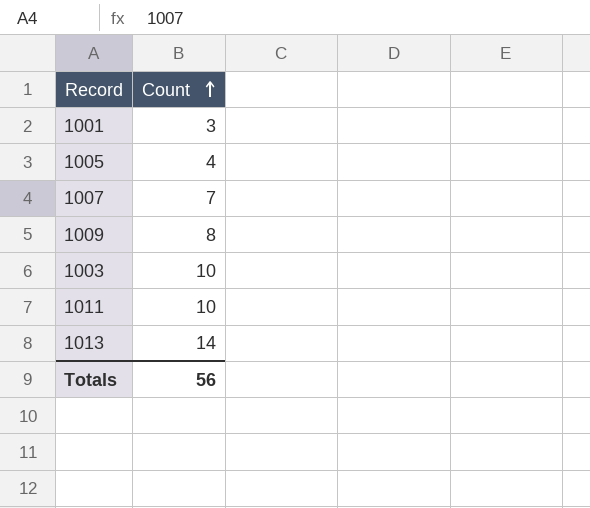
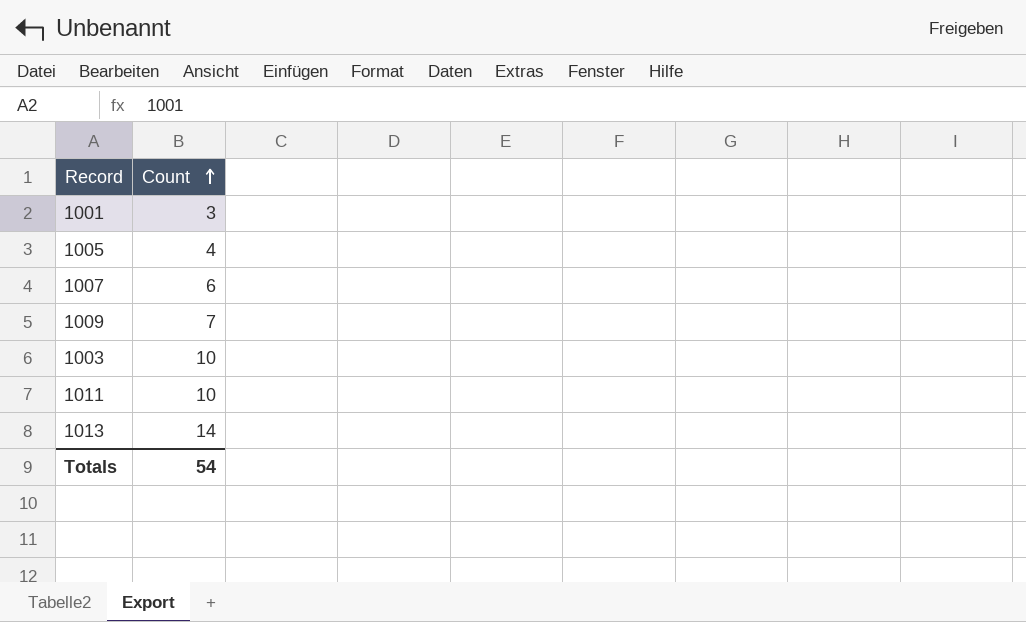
1007 | Count: 7 -> 6
1009 | Count: 8 -> 7
Totals | Count: 56 -> 54

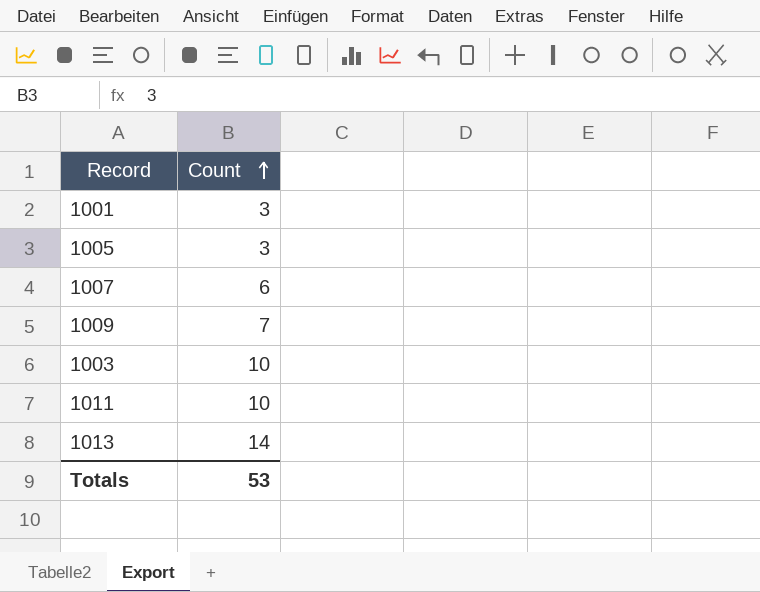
1005 | Count: 4 -> 3
Totals | Count: 54 -> 53

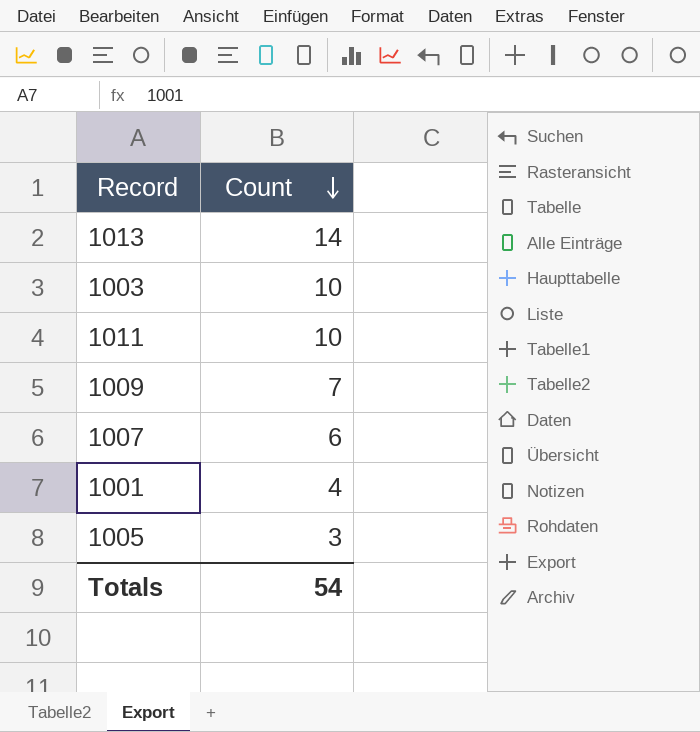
row order: Count ascending -> Count descending
1001 | Count: 3 -> 4
Totals | Count: 53 -> 54

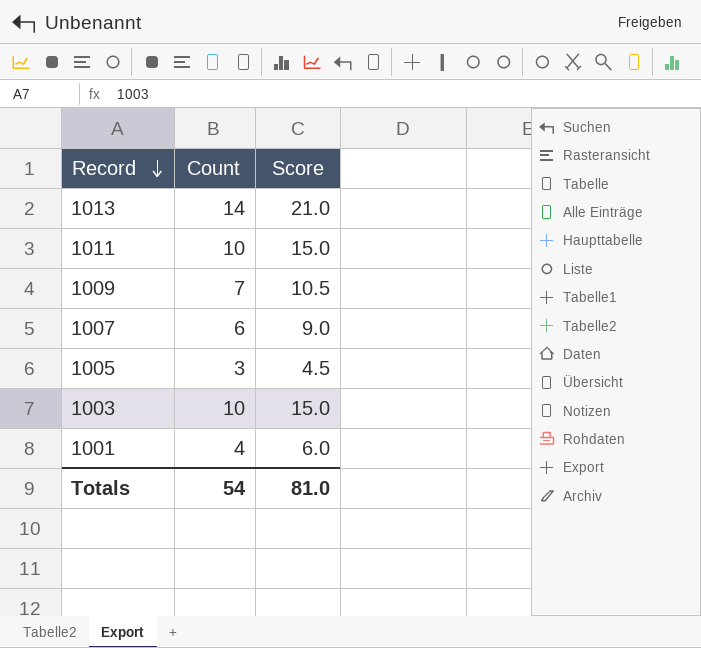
row order: Count descending -> Record descending
column Score | formula: none -> [Count] * 1.5

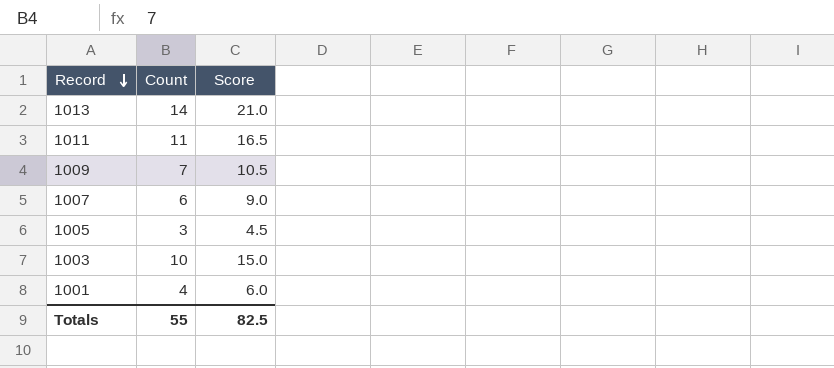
1011 | Count: 10 -> 11
1011 | Score: 15.0 -> 16.5
Totals | Count: 54 -> 55
Totals | Score: 81.0 -> 82.5

